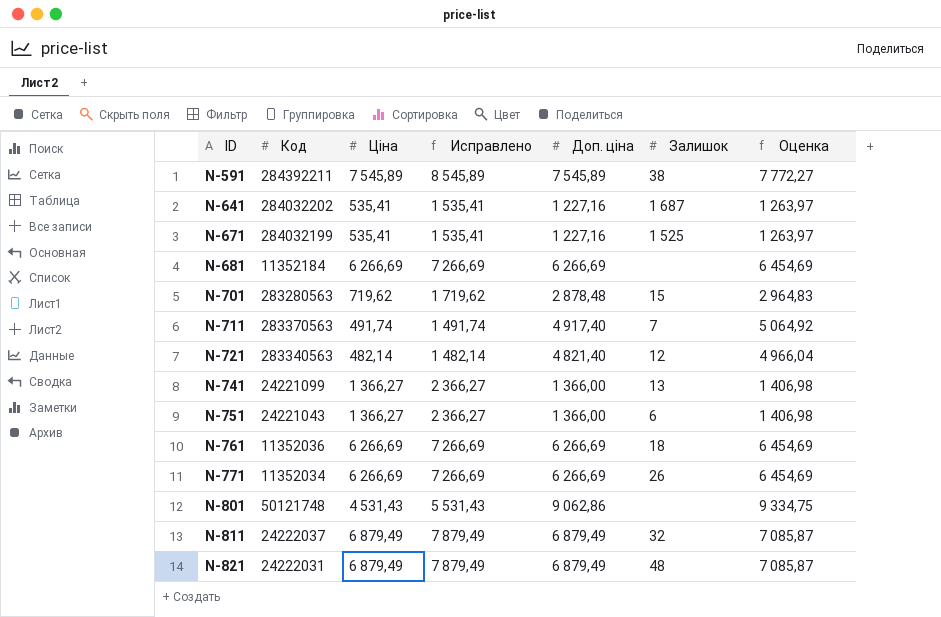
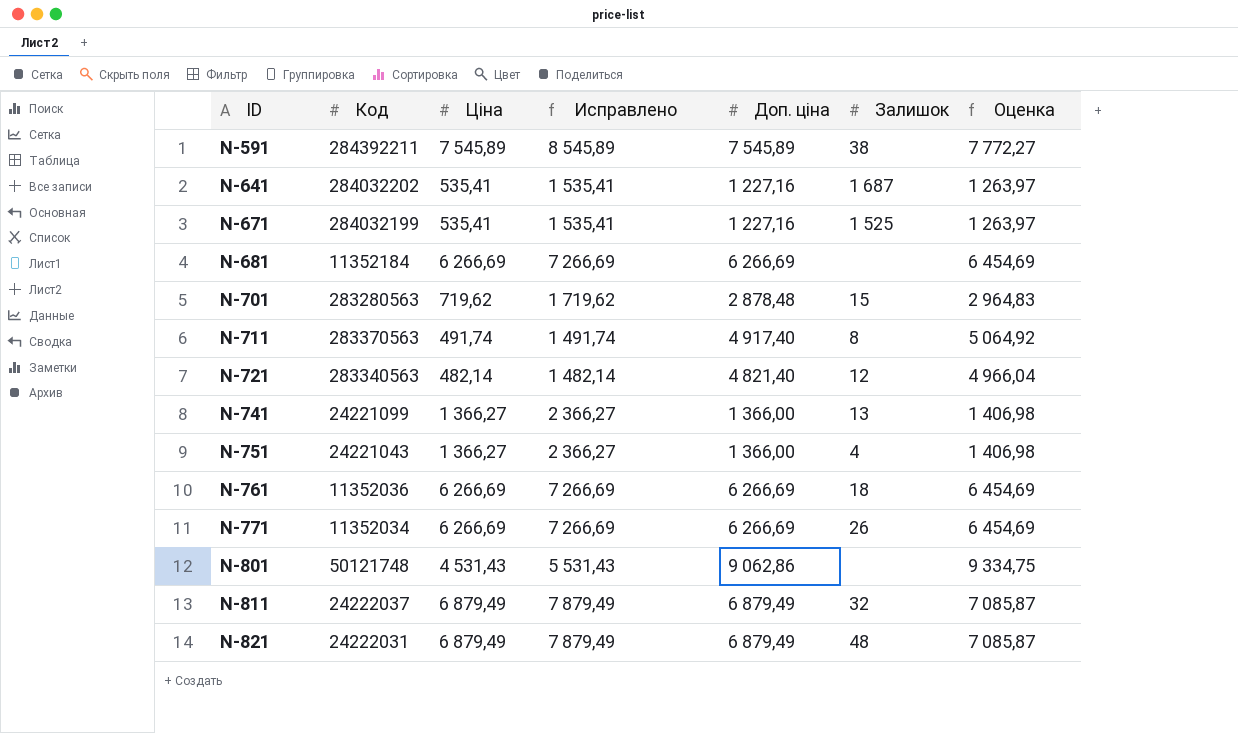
N-711 | Залишок: 7 -> 8
N-751 | Залишок: 6 -> 4

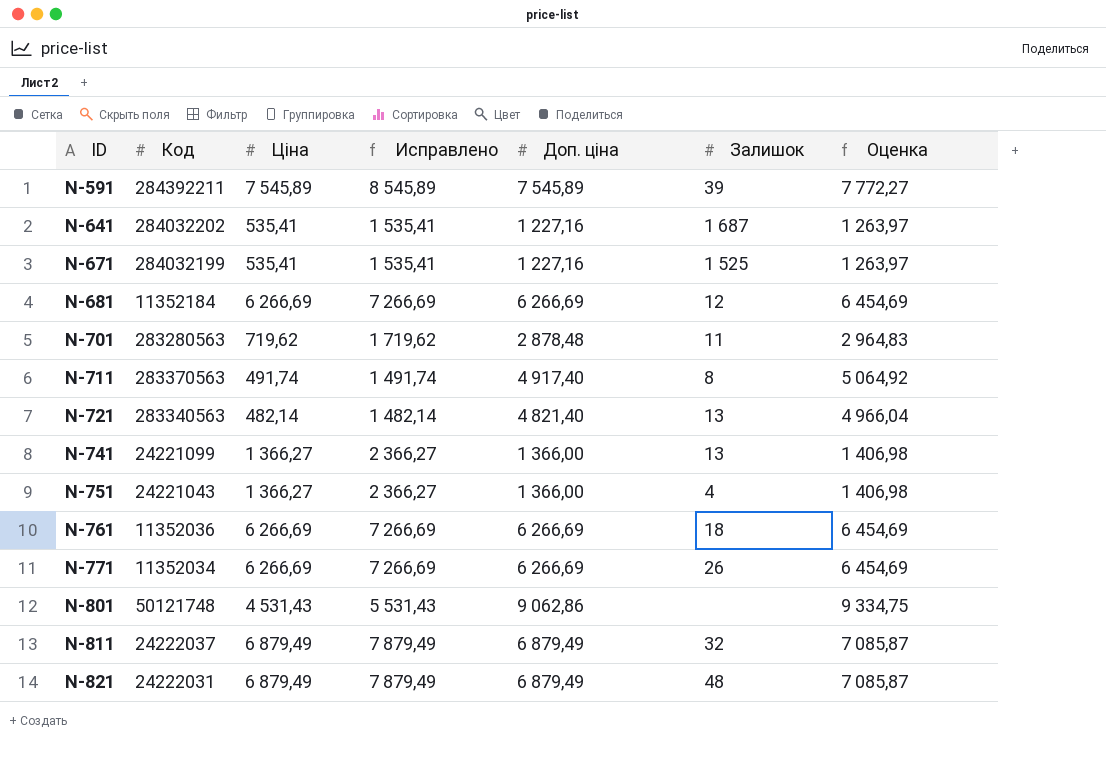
N-591 | Залишок: 38 -> 39
N-681 | Залишок: none -> 12
N-701 | Залишок: 15 -> 11
N-721 | Залишок: 12 -> 13

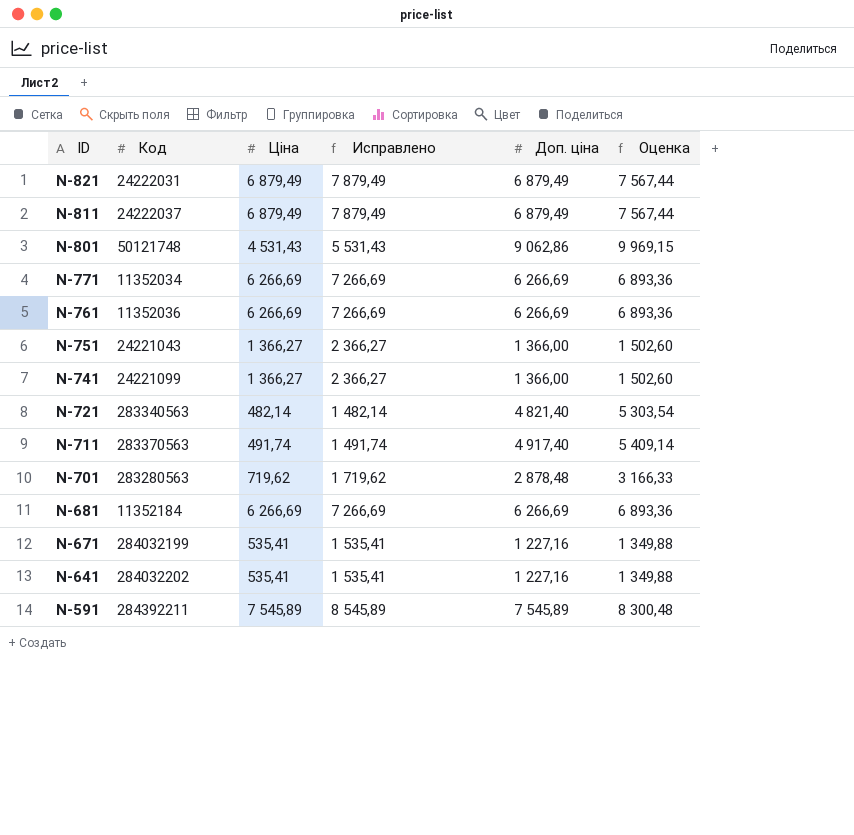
row order: ID ascending -> ID descending
column Залишок | position: 6 -> none
column Оценка | formula: [Доп. ціна] * 1,03 -> [Доп. ціна] * 1,1

